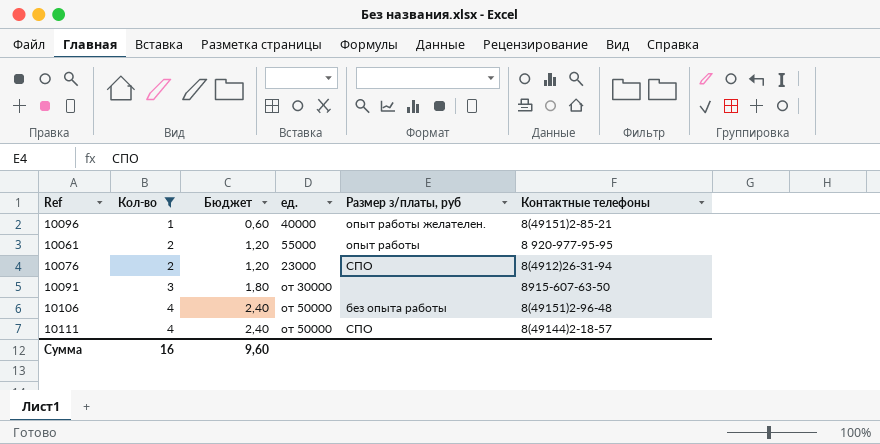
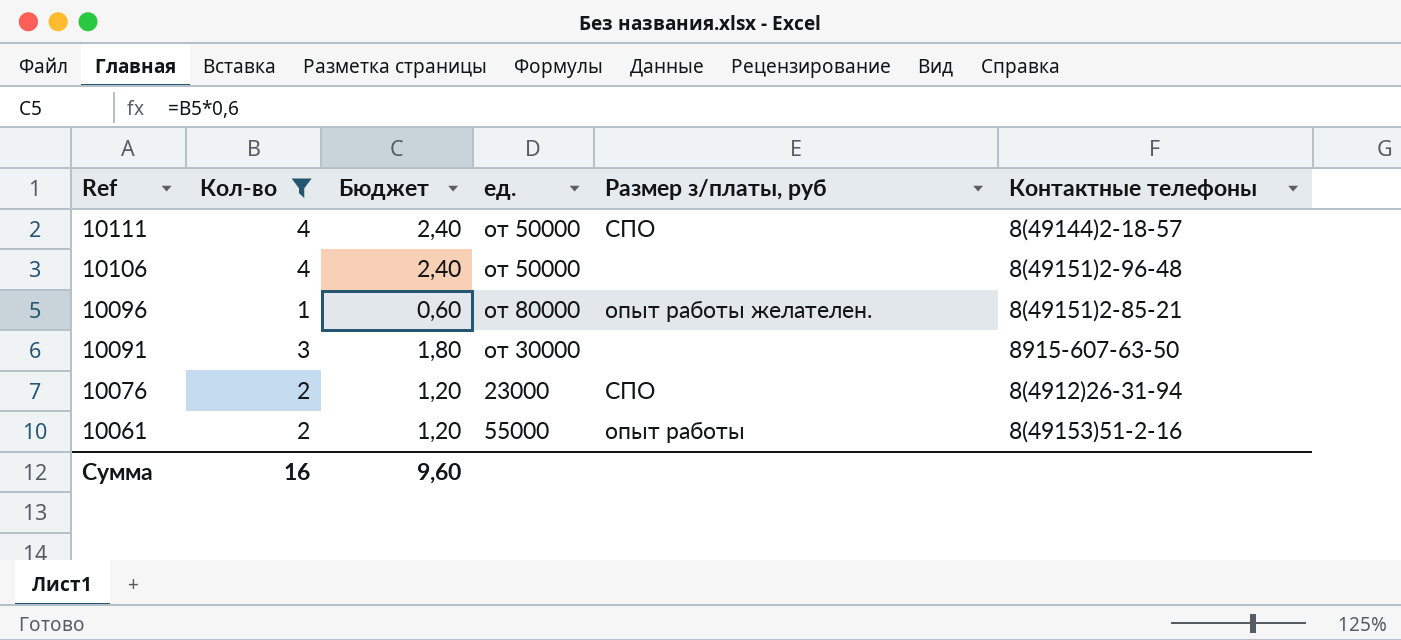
row order: Кол-во ascending -> Ref descending
10106 | Размер з/платы, руб: без опыта работы -> none
10096 | ед.: 40000 -> от 80000
10061 | Контактные телефоны: 8 920-977-95-95 -> 8(49153)51-2-16

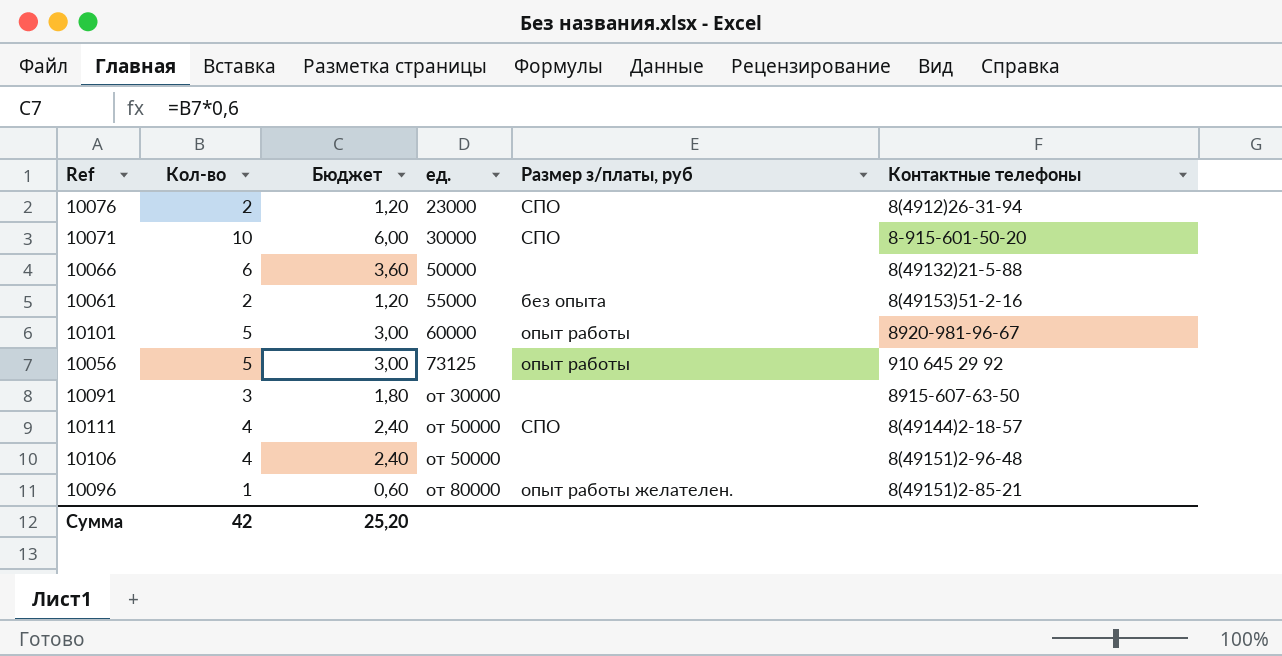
filter: Кол-во <= 4 -> none
row order: Ref descending -> ед. ascending
10061 | Размер з/платы, руб: опыт работы -> без опыта
Сумма | Кол-во: 16 -> 42
Сумма | Бюджет: 9,60 -> 25,20

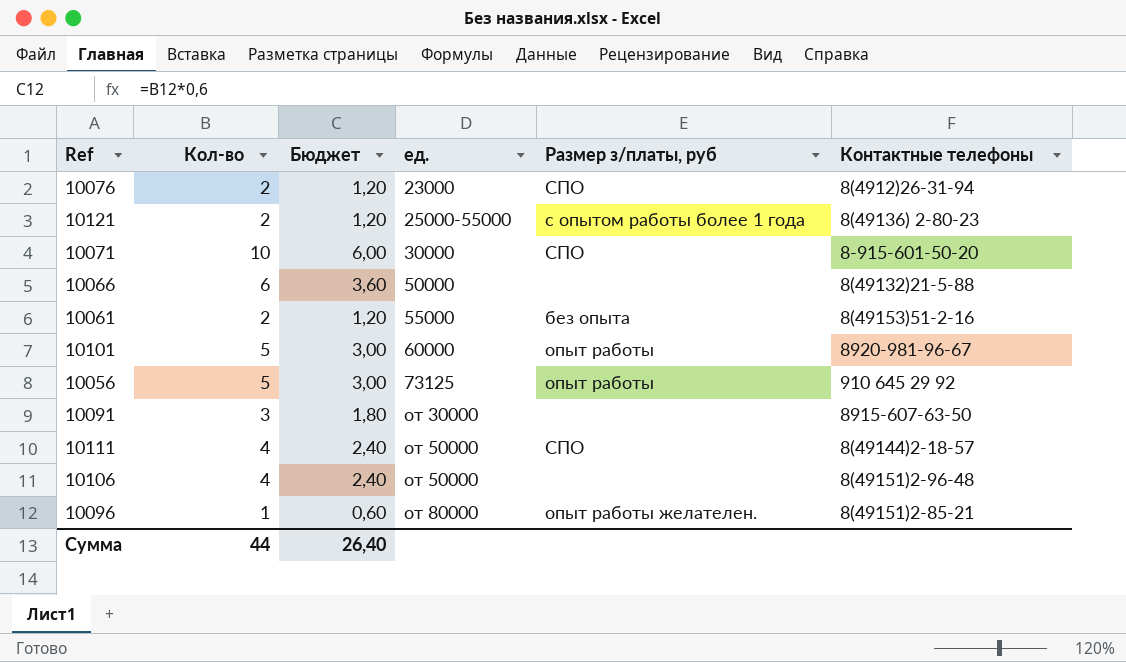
row 10121: none -> 2 | 1,20 | 25000-55000 | с опытом работы более 1 года | 8(49136) 2-80-23
Сумма | Кол-во: 42 -> 44
Сумма | Бюджет: 25,20 -> 26,40

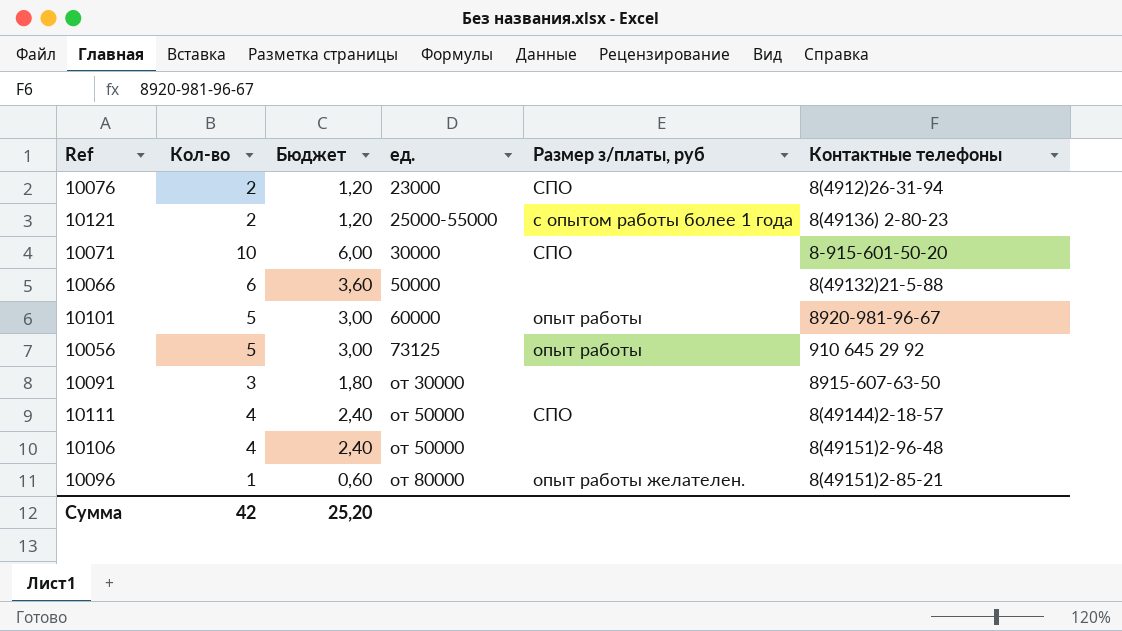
row 10061: 2 | 1,20 | 55000 | без опыта | 8(49153)51-2-16 -> none
Сумма | Кол-во: 44 -> 42
Сумма | Бюджет: 26,40 -> 25,20

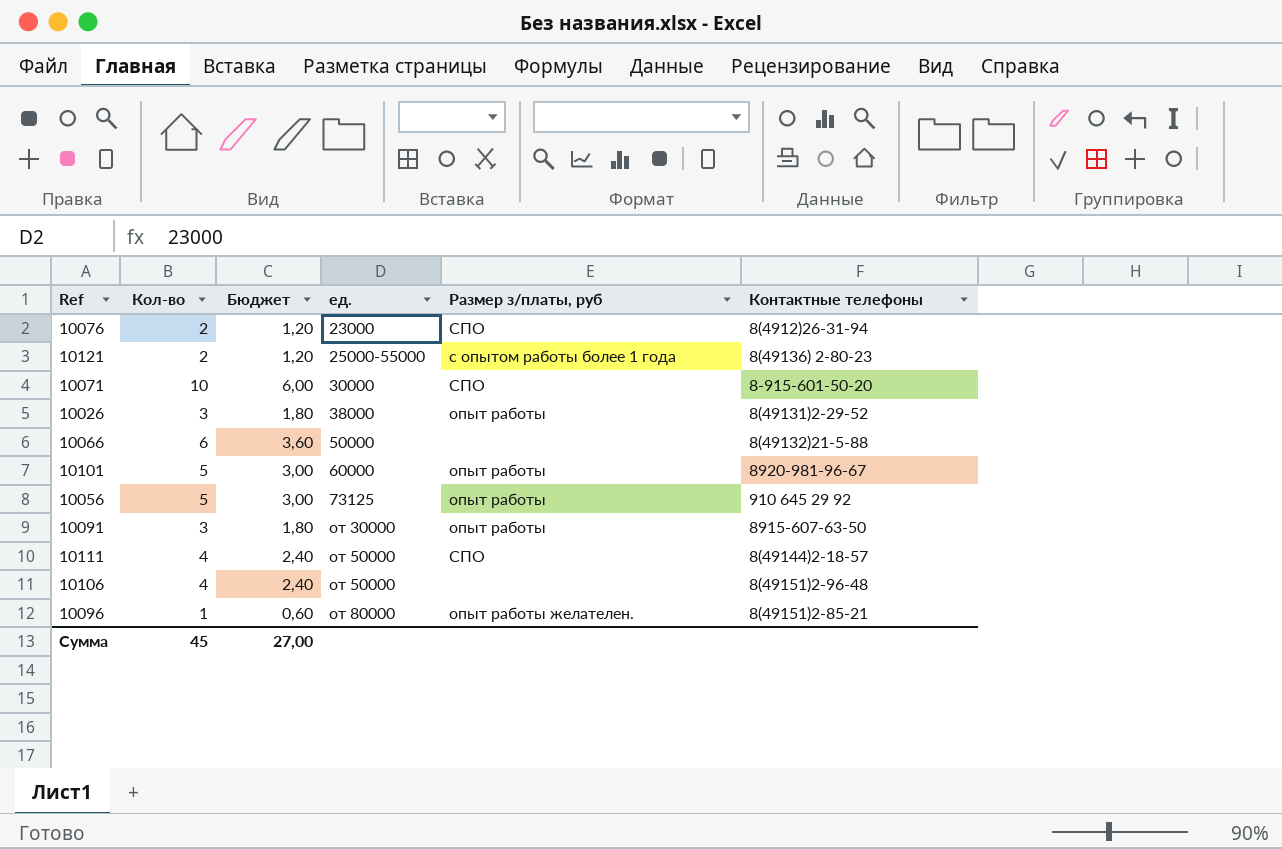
row 10026: none -> 3 | 1,80 | 38000 | опыт работы | 8(49131)2-29-52
10091 | Размер з/платы, руб: none -> опыт работы
Сумма | Кол-во: 42 -> 45
Сумма | Бюджет: 25,20 -> 27,00

